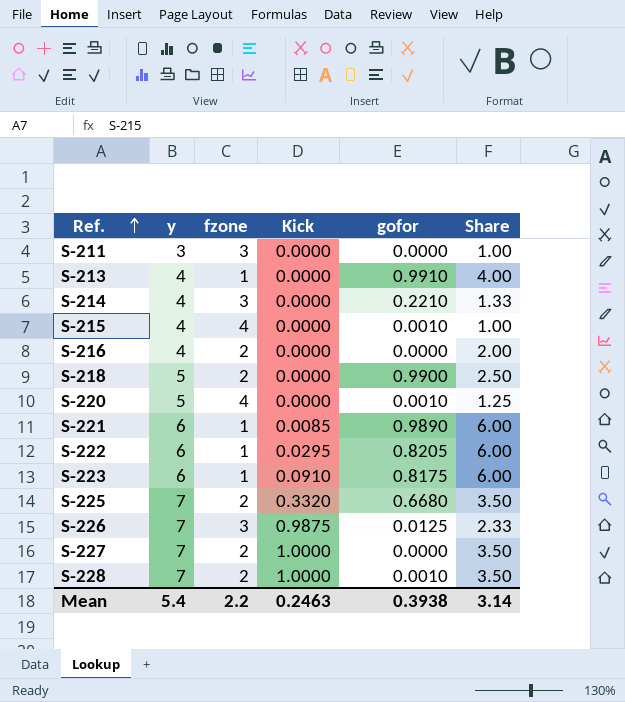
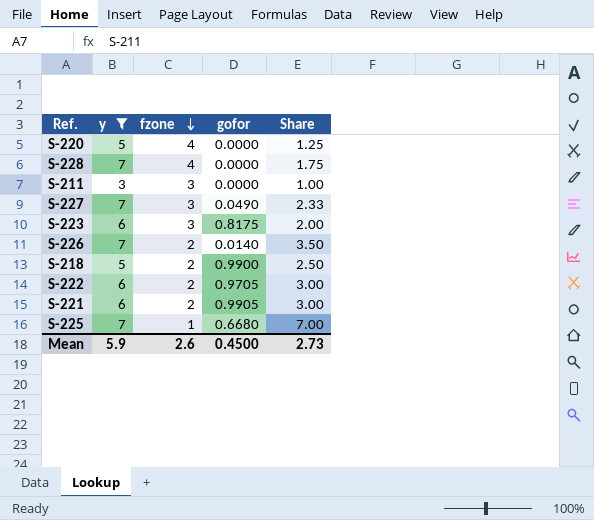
filter: none -> y != 4
row order: Ref. ascending -> fzone descending
column Kick | position: 4 -> none
S-220 | gofor: 0.0010 -> 0.0000
S-228 | fzone: 2 -> 4
S-228 | gofor: 0.0010 -> 0.0000
S-228 | Share: 3.50 -> 1.75
S-227 | fzone: 2 -> 3
S-227 | gofor: 0.0000 -> 0.0490
S-227 | Share: 3.50 -> 2.33
S-223 | fzone: 1 -> 3
S-223 | Share: 6.00 -> 2.00
S-226 | fzone: 3 -> 2
S-226 | gofor: 0.0125 -> 0.0140
S-226 | Share: 2.33 -> 3.50
S-222 | fzone: 1 -> 2
S-222 | gofor: 0.8205 -> 0.9705
S-222 | Share: 6.00 -> 3.00
S-221 | fzone: 1 -> 2
S-221 | gofor: 0.9890 -> 0.9905
S-221 | Share: 6.00 -> 3.00
S-225 | fzone: 2 -> 1
S-225 | Share: 3.50 -> 7.00
Mean | y: 5.4 -> 5.9
Mean | fzone: 2.2 -> 2.6
Mean | gofor: 0.3938 -> 0.4500
Mean | Share: 3.14 -> 2.73

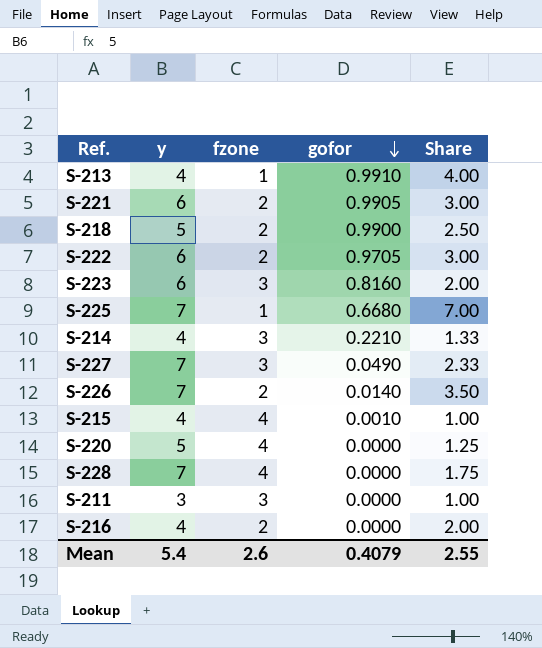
filter: y != 4 -> none
row order: fzone descending -> gofor descending
S-223 | gofor: 0.8175 -> 0.8160
Mean | y: 5.9 -> 5.4
Mean | gofor: 0.4500 -> 0.4079
Mean | Share: 2.73 -> 2.55

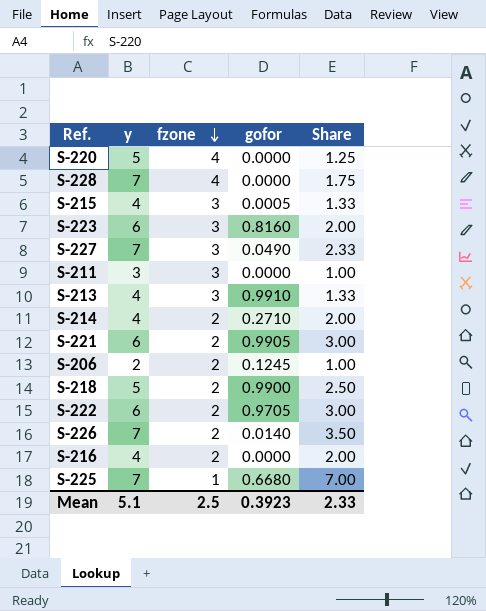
row order: gofor descending -> fzone descending
S-215 | fzone: 4 -> 3
S-215 | gofor: 0.0010 -> 0.0005
S-215 | Share: 1.00 -> 1.33
S-213 | fzone: 1 -> 3
S-213 | Share: 4.00 -> 1.33
S-214 | fzone: 3 -> 2
S-214 | gofor: 0.2210 -> 0.2710
S-214 | Share: 1.33 -> 2.00
row S-206: none -> 2 | 2 | 0.1245 | 1.00
Mean | y: 5.4 -> 5.1
Mean | fzone: 2.6 -> 2.5
Mean | gofor: 0.4079 -> 0.3923
Mean | Share: 2.55 -> 2.33

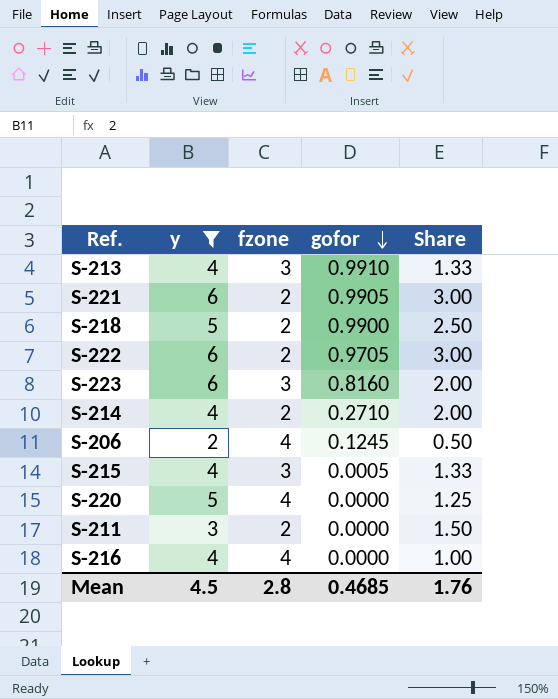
filter: none -> y != 7
row order: fzone descending -> gofor descending
S-206 | fzone: 2 -> 4
S-206 | Share: 1.00 -> 0.50
S-211 | fzone: 3 -> 2
S-211 | Share: 1.00 -> 1.50
S-216 | fzone: 2 -> 4
S-216 | Share: 2.00 -> 1.00
Mean | y: 5.1 -> 4.5
Mean | fzone: 2.5 -> 2.8
Mean | gofor: 0.3923 -> 0.4685
Mean | Share: 2.33 -> 1.76

